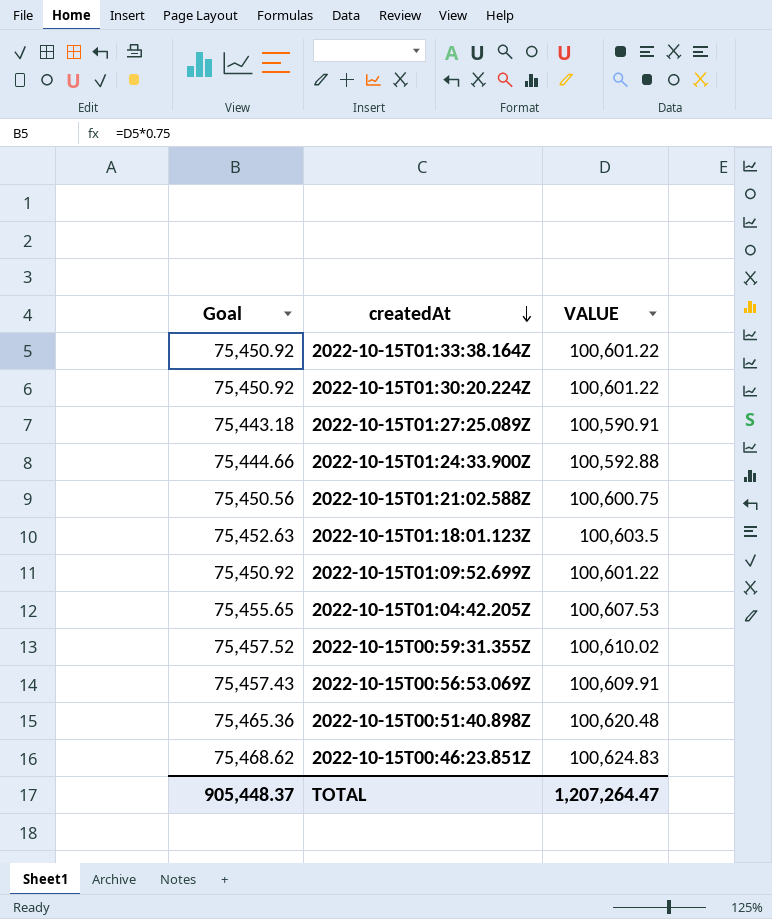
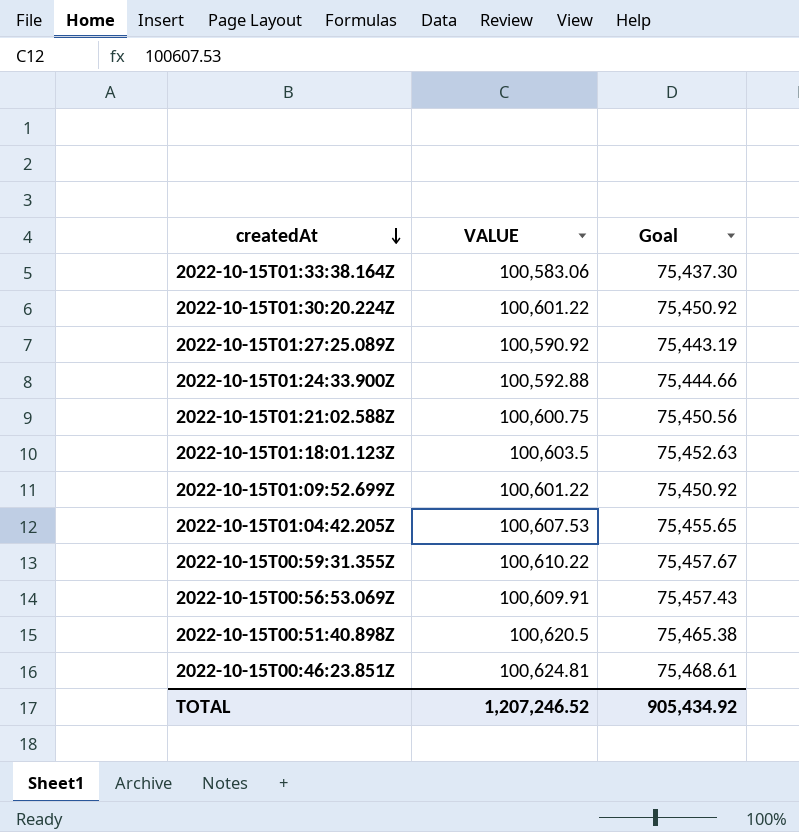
column Goal | position: 1 -> 3
2022-10-15T01:33:38.164Z | VALUE: 100,601.22 -> 100,583.06
2022-10-15T01:33:38.164Z | Goal: 75,450.92 -> 75,437.30
2022-10-15T01:27:25.089Z | VALUE: 100,590.91 -> 100,590.92
2022-10-15T01:27:25.089Z | Goal: 75,443.18 -> 75,443.19
2022-10-15T00:59:31.355Z | VALUE: 100,610.02 -> 100,610.22
2022-10-15T00:59:31.355Z | Goal: 75,457.52 -> 75,457.67
2022-10-15T00:51:40.898Z | VALUE: 100,620.48 -> 100,620.5
2022-10-15T00:51:40.898Z | Goal: 75,465.36 -> 75,465.38
2022-10-15T00:46:23.851Z | VALUE: 100,624.83 -> 100,624.81
2022-10-15T00:46:23.851Z | Goal: 75,468.62 -> 75,468.61
TOTAL | VALUE: 1,207,264.47 -> 1,207,246.52
TOTAL | Goal: 905,448.37 -> 905,434.92

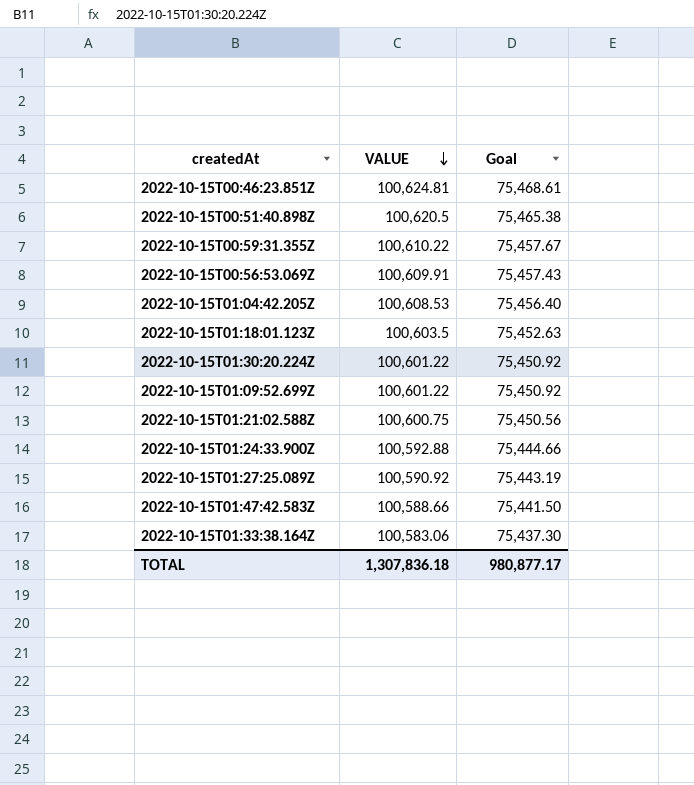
row order: createdAt descending -> VALUE descending
2022-10-15T01:04:42.205Z | VALUE: 100,607.53 -> 100,608.53
2022-10-15T01:04:42.205Z | Goal: 75,455.65 -> 75,456.40
row 2022-10-15T01:47:42.583Z: none -> 100,588.66 | 75,441.50
TOTAL | VALUE: 1,207,246.52 -> 1,307,836.18
TOTAL | Goal: 905,434.92 -> 980,877.17

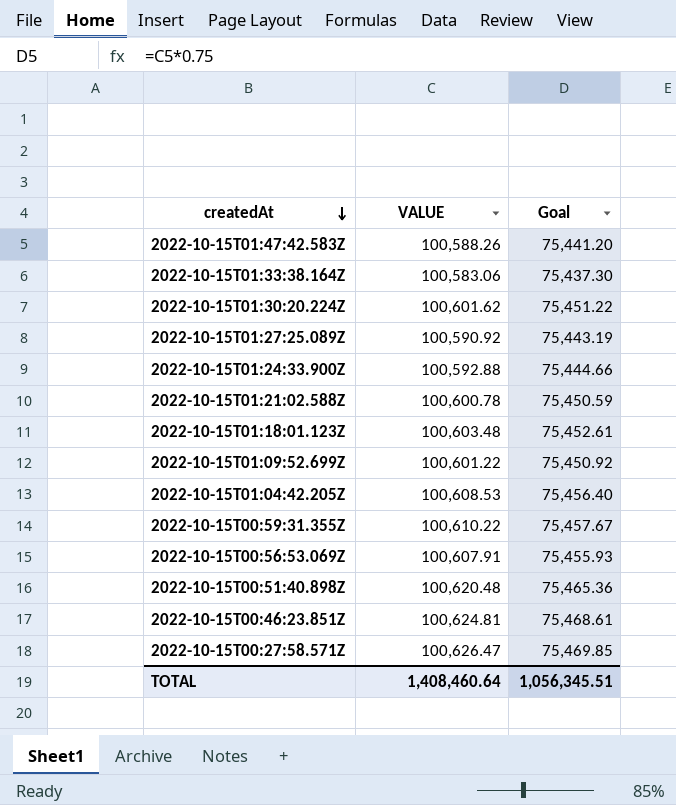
row order: VALUE descending -> createdAt descending
2022-10-15T01:47:42.583Z | VALUE: 100,588.66 -> 100,588.26
2022-10-15T01:47:42.583Z | Goal: 75,441.50 -> 75,441.20
2022-10-15T01:30:20.224Z | VALUE: 100,601.22 -> 100,601.62
2022-10-15T01:30:20.224Z | Goal: 75,450.92 -> 75,451.22
2022-10-15T01:21:02.588Z | VALUE: 100,600.75 -> 100,600.78
2022-10-15T01:21:02.588Z | Goal: 75,450.56 -> 75,450.59
2022-10-15T01:18:01.123Z | VALUE: 100,603.5 -> 100,603.48
2022-10-15T01:18:01.123Z | Goal: 75,452.63 -> 75,452.61
2022-10-15T00:56:53.069Z | VALUE: 100,609.91 -> 100,607.91
2022-10-15T00:56:53.069Z | Goal: 75,457.43 -> 75,455.93
2022-10-15T00:51:40.898Z | VALUE: 100,620.5 -> 100,620.48
2022-10-15T00:51:40.898Z | Goal: 75,465.38 -> 75,465.36
row 2022-10-15T00:27:58.571Z: none -> 100,626.47 | 75,469.85
TOTAL | VALUE: 1,307,836.18 -> 1,408,460.64
TOTAL | Goal: 980,877.17 -> 1,056,345.51

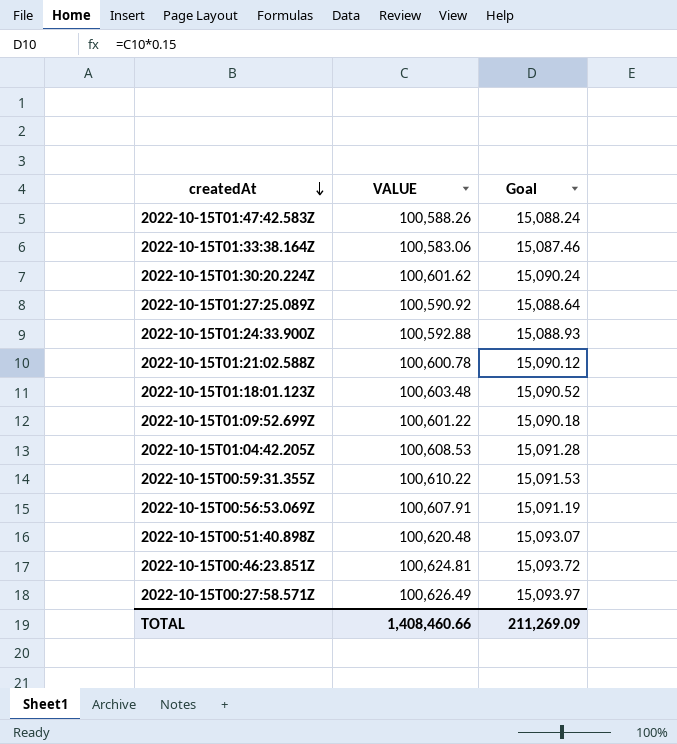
column Goal | formula: [VALUE] * 0.75 -> [VALUE] * 0.15
2022-10-15T00:27:58.571Z | VALUE: 100,626.47 -> 100,626.49
TOTAL | VALUE: 1,408,460.64 -> 1,408,460.66
TOTAL | Goal: 1,056,345.51 -> 211,269.09

